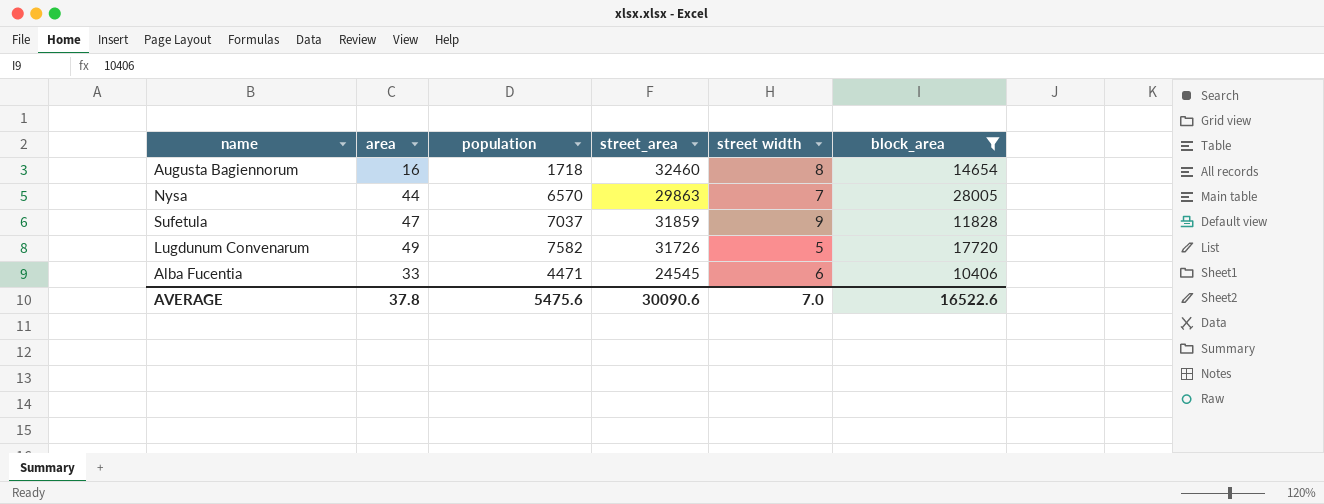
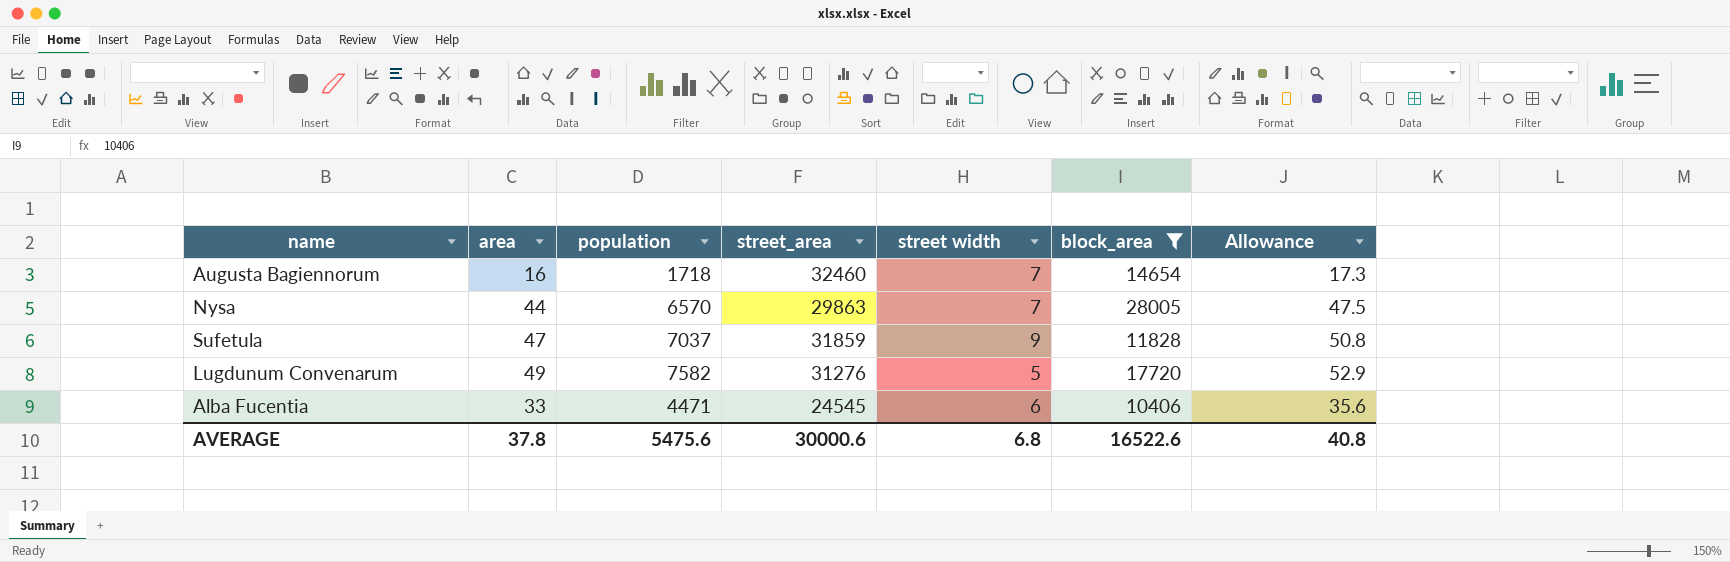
column Allowance | formula: none -> [area] * 1.08
Augusta Bagiennorum | street width: 8 -> 7
Lugdunum Convenarum | street_area: 31726 -> 31276
AVERAGE | street_area: 30090.6 -> 30000.6
AVERAGE | street width: 7.0 -> 6.8

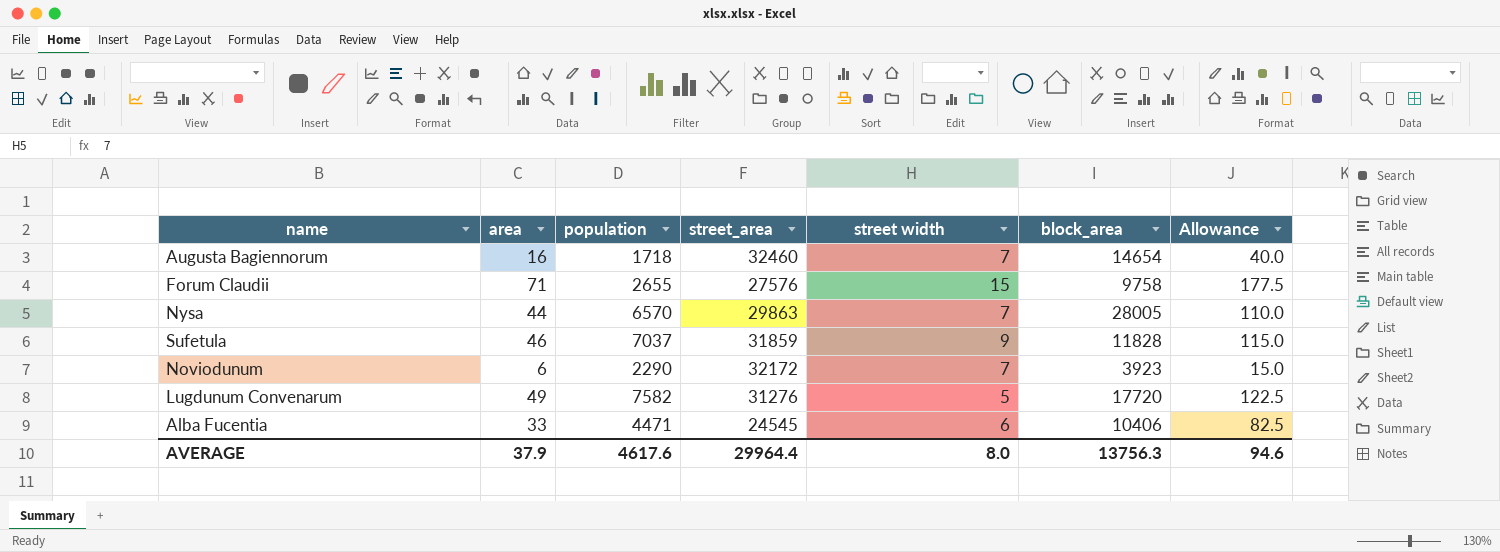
filter: block_area >= 10406 -> none
column Allowance | formula: [area] * 1.08 -> [area] * 2.5
Sufetula | area: 47 -> 46
AVERAGE | area: 37.8 -> 37.9
AVERAGE | population: 5475.6 -> 4617.6
AVERAGE | street_area: 30000.6 -> 29964.4
AVERAGE | street width: 6.8 -> 8.0
AVERAGE | block_area: 16522.6 -> 13756.3
AVERAGE | Allowance: 40.8 -> 94.6

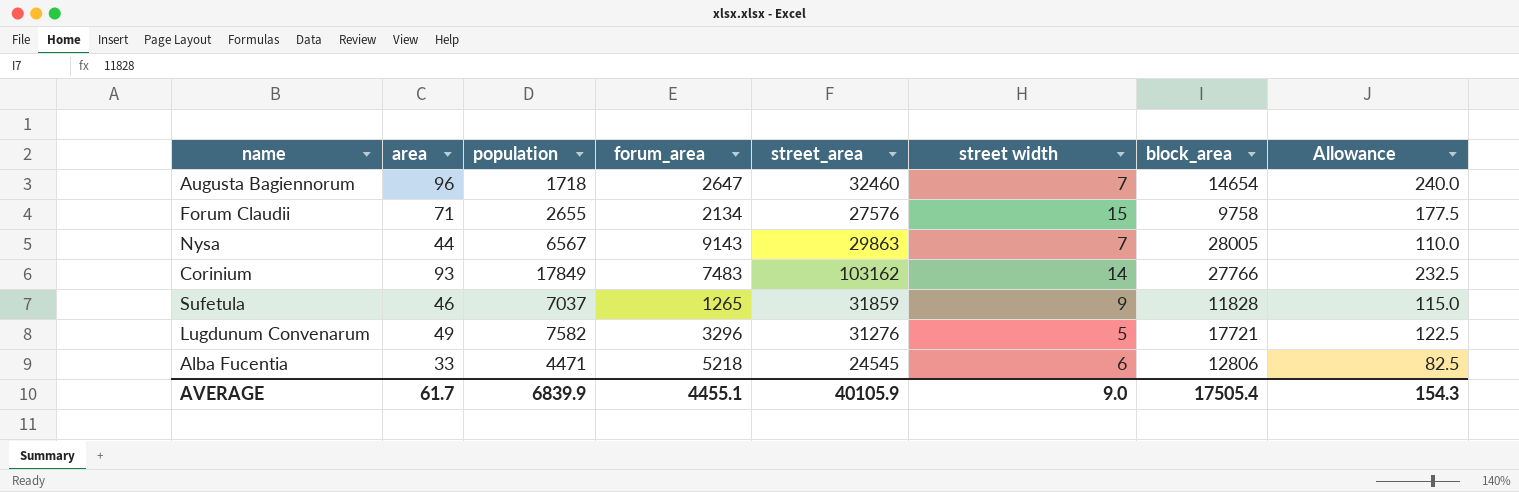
column forum_area | position: none -> 4
row Noviodunum: 6 | 2290 | 32172 | 7 | 3923 | 15.0 -> none
Augusta Bagiennorum | area: 16 -> 96
Augusta Bagiennorum | Allowance: 40.0 -> 240.0
Nysa | population: 6570 -> 6567
row Corinium: none -> 93 | 17849 | 7483 | 103162 | 14 | 27766 | 232.5
Lugdunum Convenarum | block_area: 17720 -> 17721
Alba Fucentia | block_area: 10406 -> 12806
AVERAGE | area: 37.9 -> 61.7
AVERAGE | population: 4617.6 -> 6839.9
AVERAGE | street_area: 29964.4 -> 40105.9
AVERAGE | street width: 8.0 -> 9.0
AVERAGE | block_area: 13756.3 -> 17505.4
AVERAGE | Allowance: 94.6 -> 154.3

